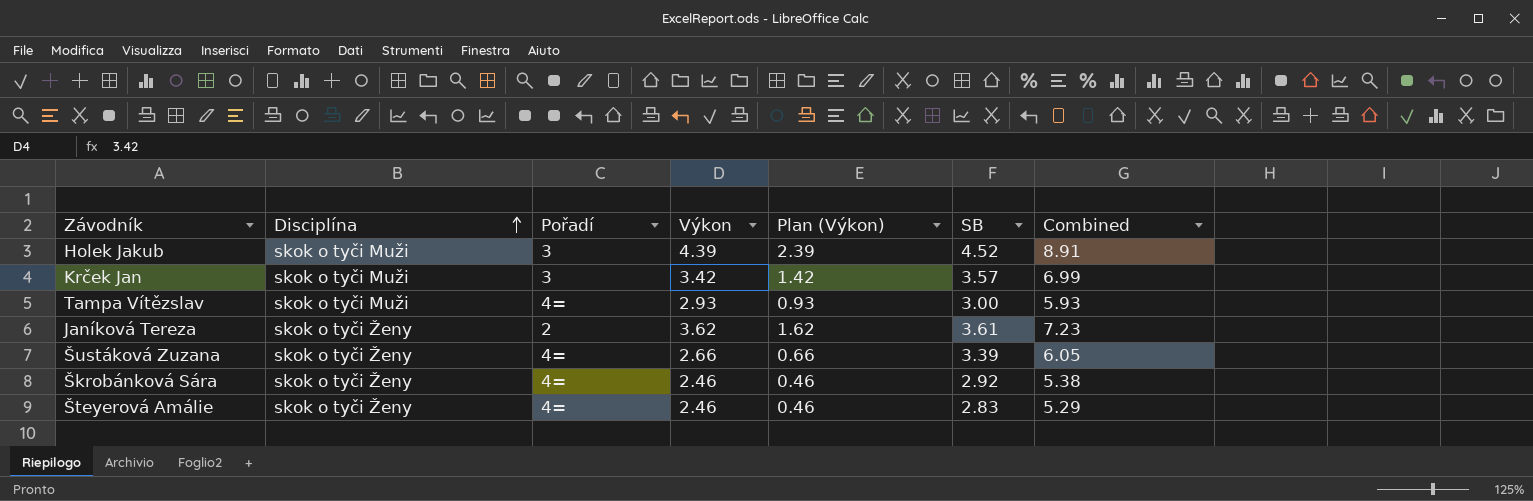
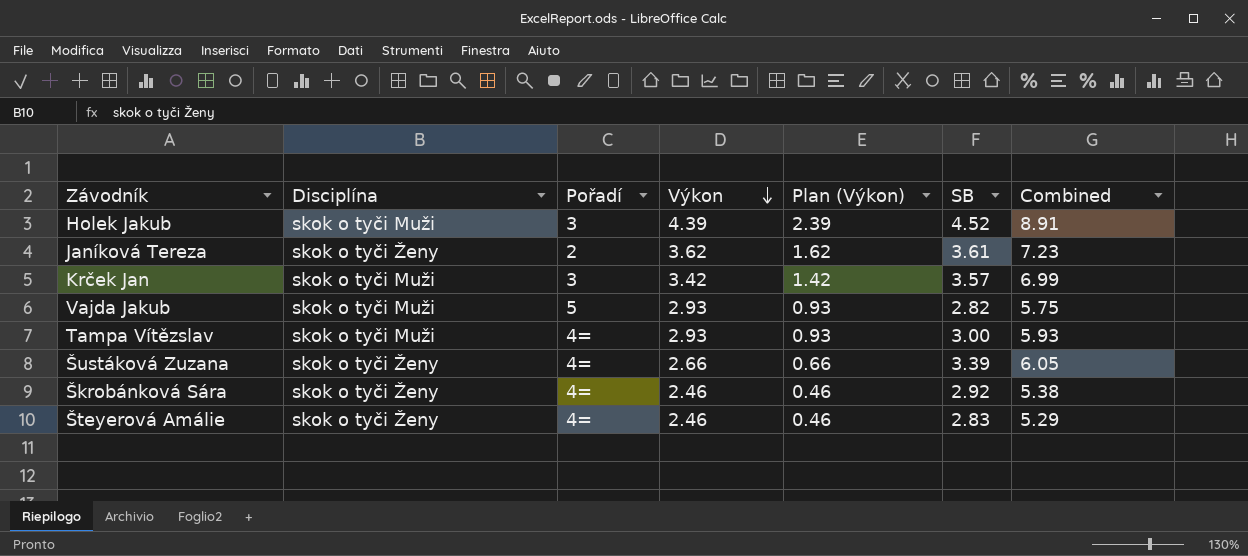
row order: Disciplína ascending -> Výkon descending
row Vajda Jakub: none -> skok o tyči Muži | 5 | 2.93 | 0.93 | 2.82 | 5.75

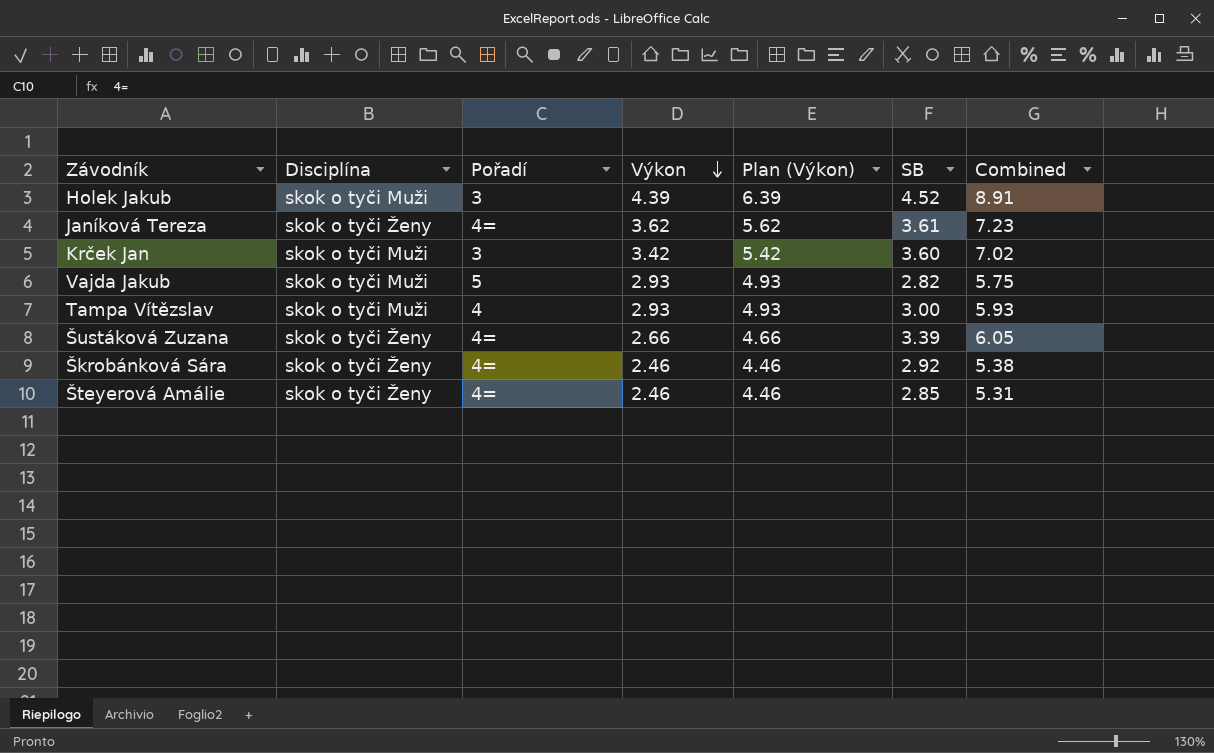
column Plan (Výkon) | formula: [Výkon] - 2 -> [Výkon] + 2
Janíková Tereza | Pořadí: 2 -> 4=
Krček Jan | SB: 3.57 -> 3.60
Krček Jan | Combined: 6.99 -> 7.02
Tampa Vítězslav | Pořadí: 4= -> 4
Šteyerová Amálie | SB: 2.83 -> 2.85
Šteyerová Amálie | Combined: 5.29 -> 5.31

